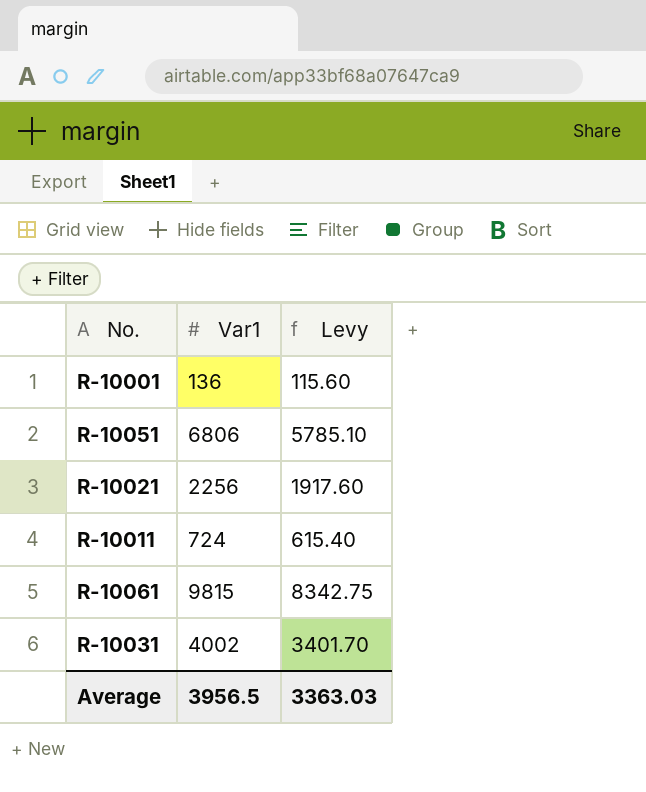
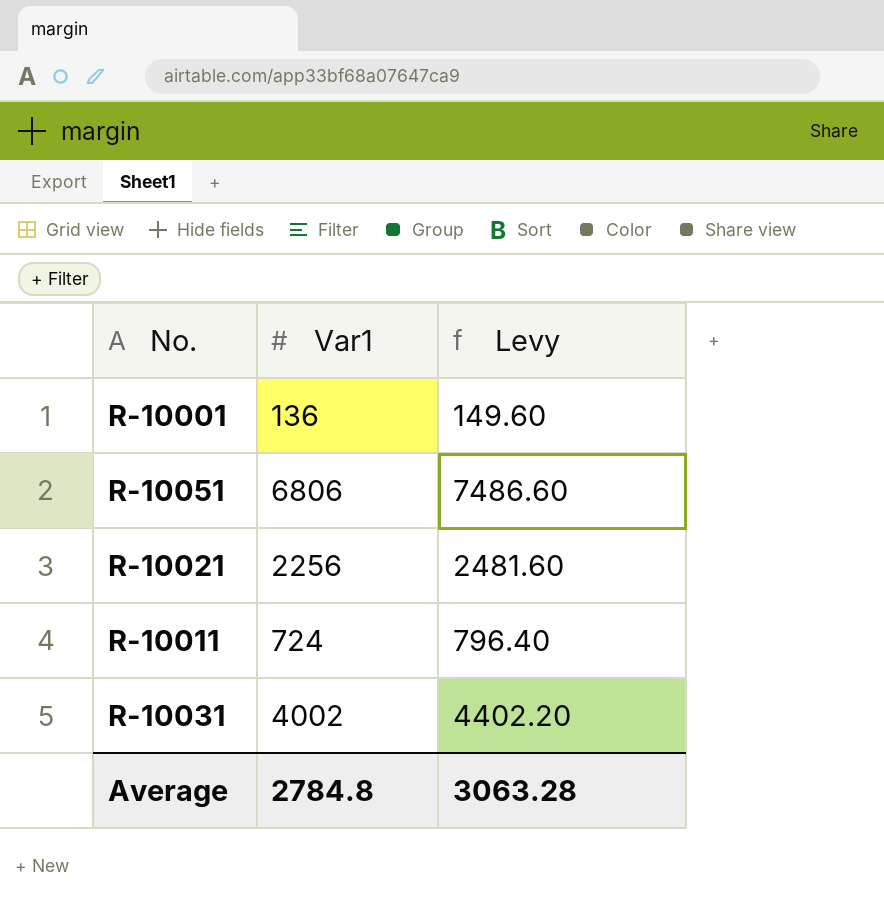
column Levy | formula: [Var1] * 0.85 -> [Var1] * 1.1
row R-10061: 9815 | 8342.75 -> none
Average | Var1: 3956.5 -> 2784.8
Average | Levy: 3363.03 -> 3063.28

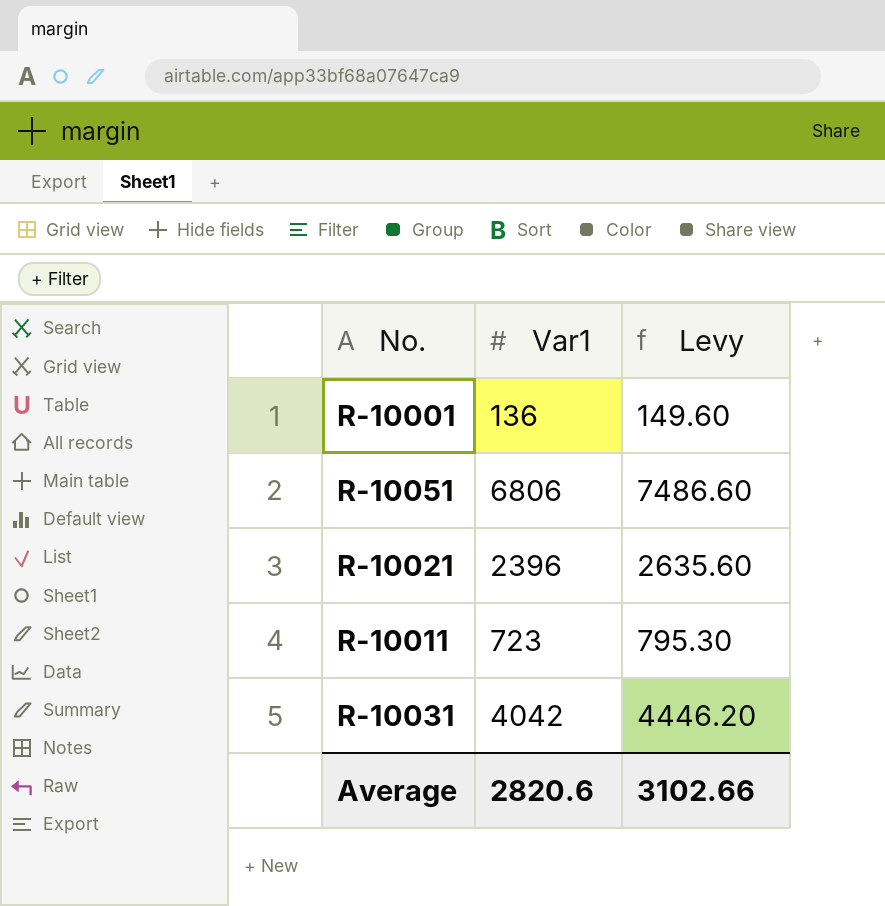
R-10021 | Var1: 2256 -> 2396
R-10021 | Levy: 2481.60 -> 2635.60
R-10011 | Var1: 724 -> 723
R-10011 | Levy: 796.40 -> 795.30
R-10031 | Var1: 4002 -> 4042
R-10031 | Levy: 4402.20 -> 4446.20
Average | Var1: 2784.8 -> 2820.6
Average | Levy: 3063.28 -> 3102.66

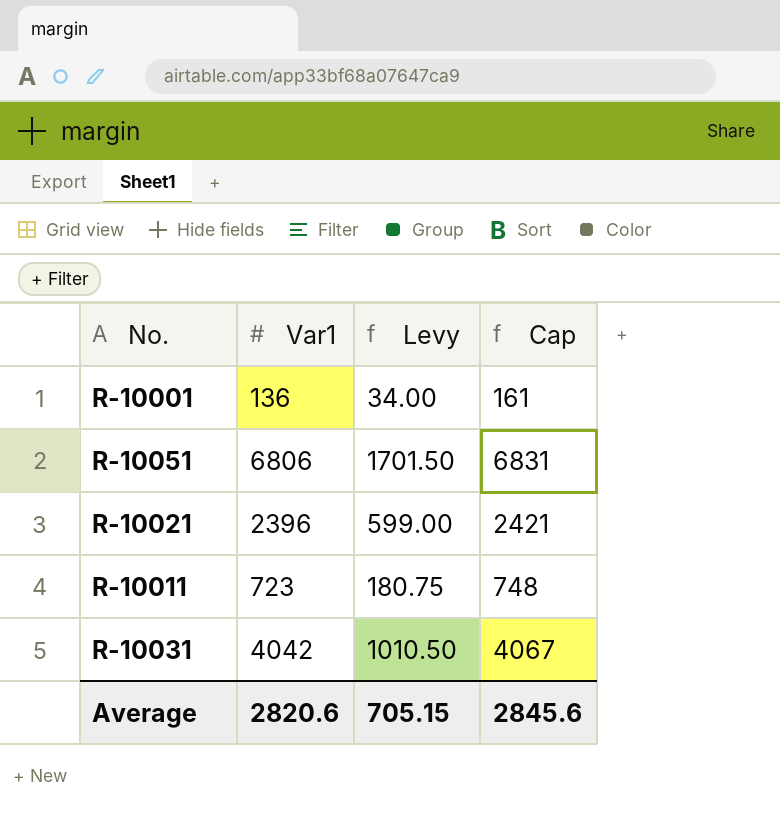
column Levy | formula: [Var1] * 1.1 -> [Var1] * 0.25
column Cap | formula: none -> [Var1] + 25
Average | Levy: 3102.66 -> 705.15

